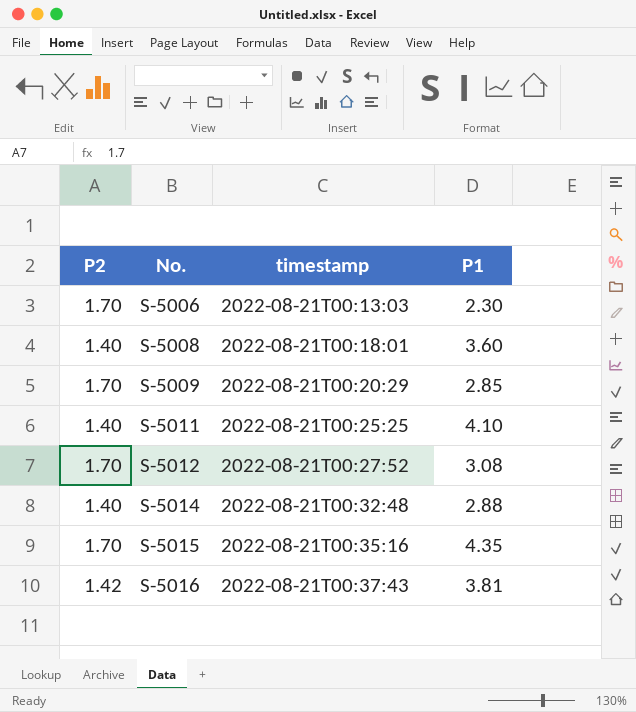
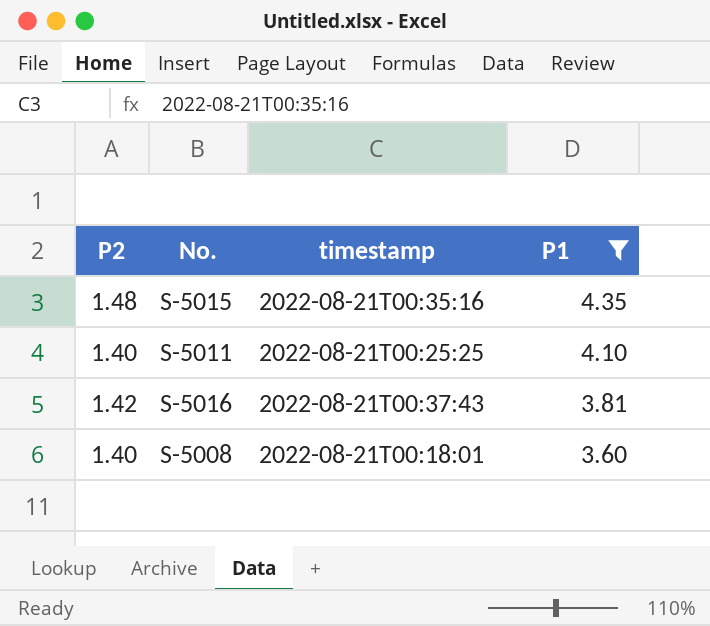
filter: none -> P1 >= 3.60
row order: No. ascending -> P1 descending
S-5015 | P2: 1.70 -> 1.48

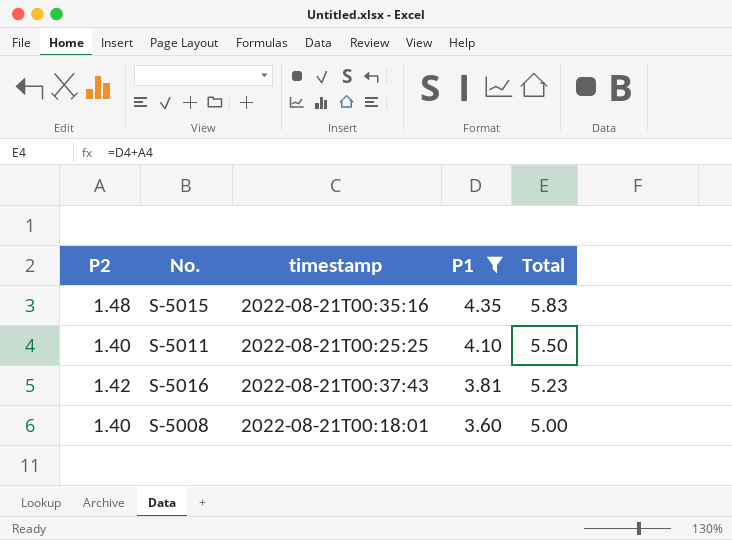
column Total | formula: none -> [P2] + [P1]

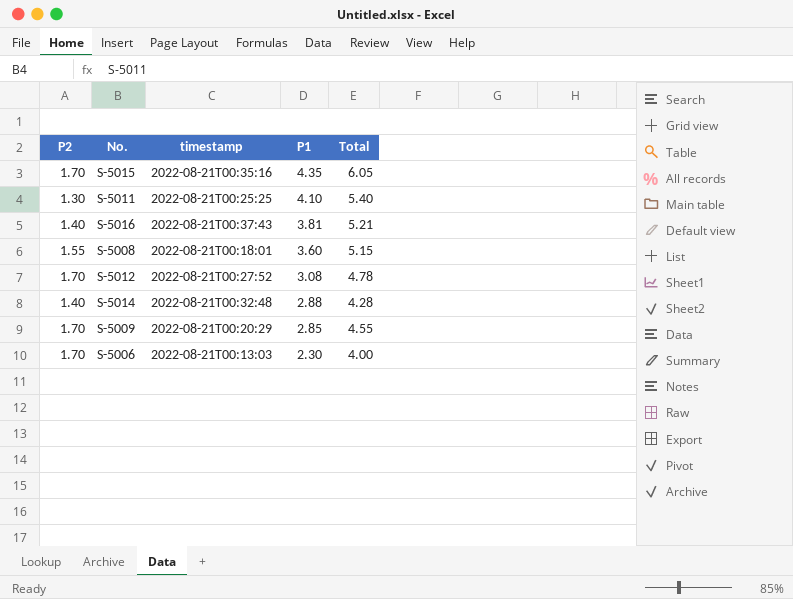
filter: P1 >= 3.60 -> none
S-5015 | P2: 1.48 -> 1.70
S-5015 | Total: 5.83 -> 6.05
S-5011 | P2: 1.40 -> 1.30
S-5011 | Total: 5.50 -> 5.40
S-5016 | P2: 1.42 -> 1.40
S-5016 | Total: 5.23 -> 5.21
S-5008 | P2: 1.40 -> 1.55
S-5008 | Total: 5.00 -> 5.15

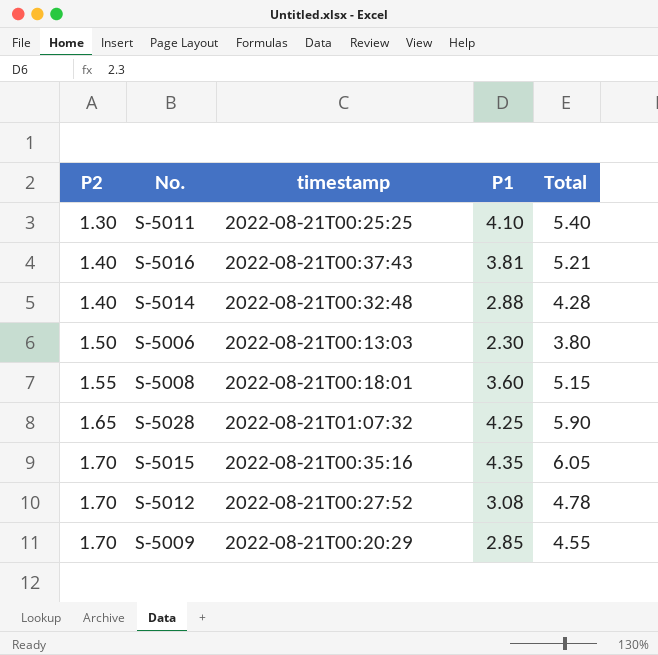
row order: P1 descending -> P2 ascending
S-5006 | P2: 1.70 -> 1.50
S-5006 | Total: 4.00 -> 3.80
row S-5028: none -> 1.65 | 2022-08-21T01:07:32 | 4.25 | 5.90

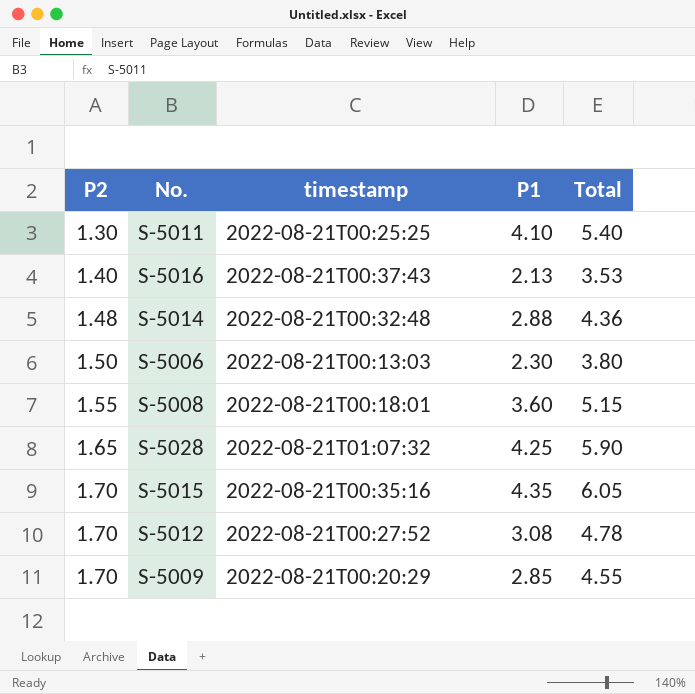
S-5016 | P1: 3.81 -> 2.13
S-5016 | Total: 5.21 -> 3.53
S-5014 | P2: 1.40 -> 1.48
S-5014 | Total: 4.28 -> 4.36

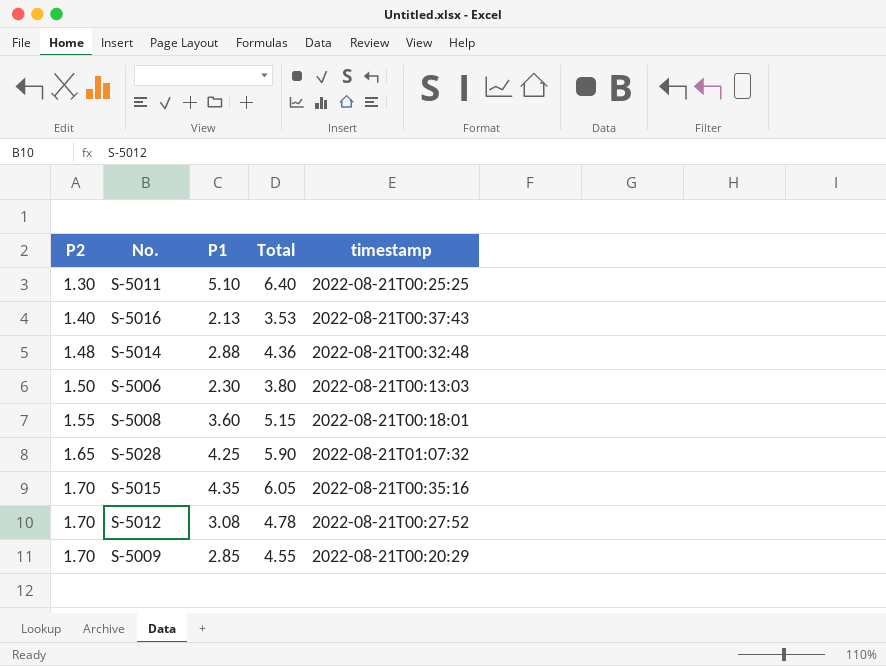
column timestamp | position: 3 -> 5
S-5011 | P1: 4.10 -> 5.10
S-5011 | Total: 5.40 -> 6.40

